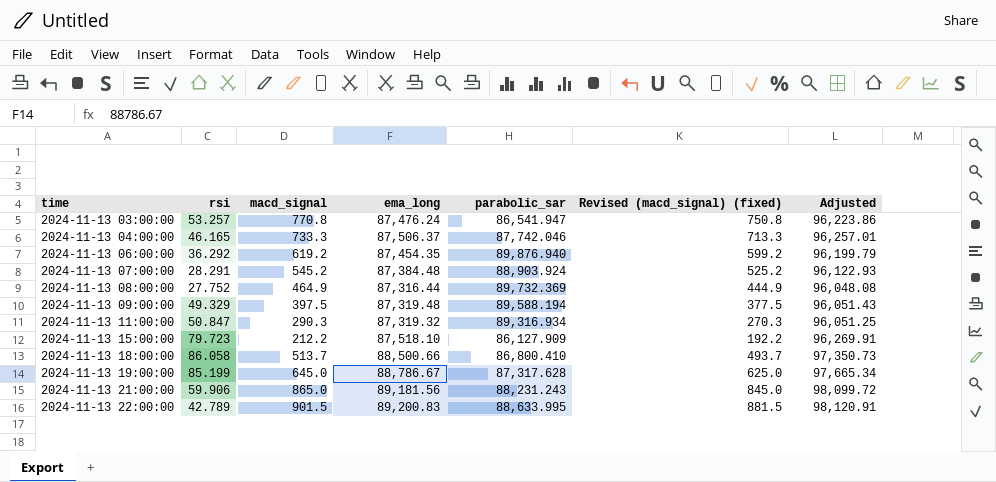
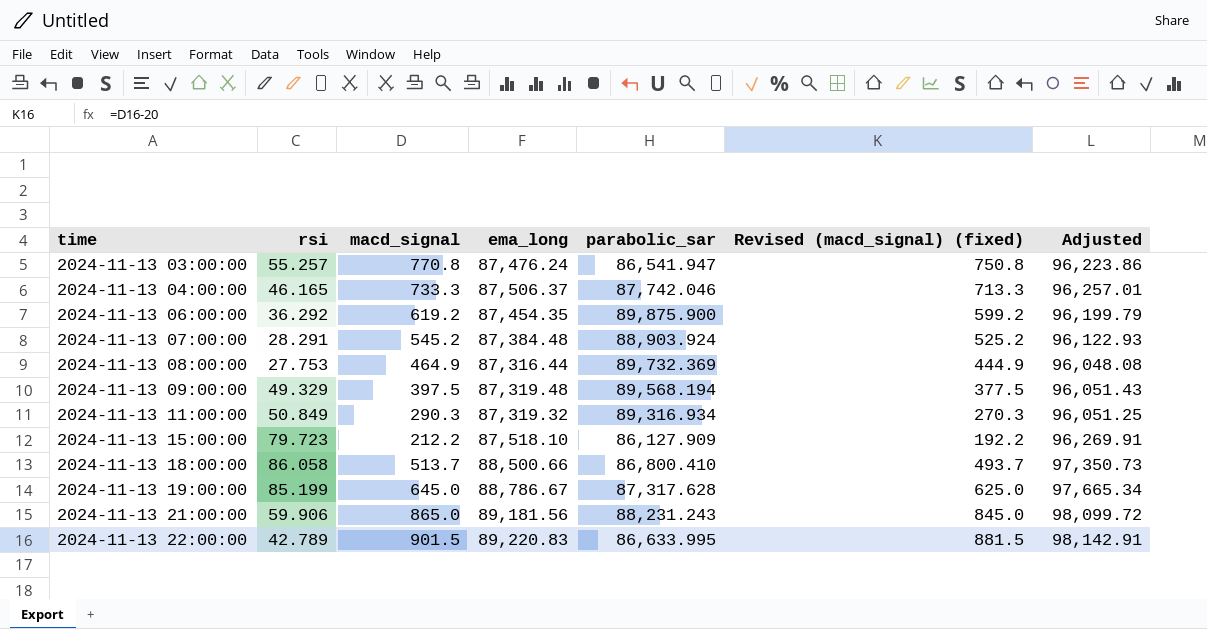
2024-11-13 03:00:00 | rsi: 53.257 -> 55.257
2024-11-13 06:00:00 | parabolic_sar: 89,876.940 -> 89,875.900
2024-11-13 08:00:00 | rsi: 27.752 -> 27.753
2024-11-13 09:00:00 | parabolic_sar: 89,588.194 -> 89,568.194
2024-11-13 11:00:00 | rsi: 50.847 -> 50.849
2024-11-13 22:00:00 | ema_long: 89,200.83 -> 89,220.83
2024-11-13 22:00:00 | parabolic_sar: 88,633.995 -> 86,633.995
2024-11-13 22:00:00 | Adjusted: 98,120.91 -> 98,142.91

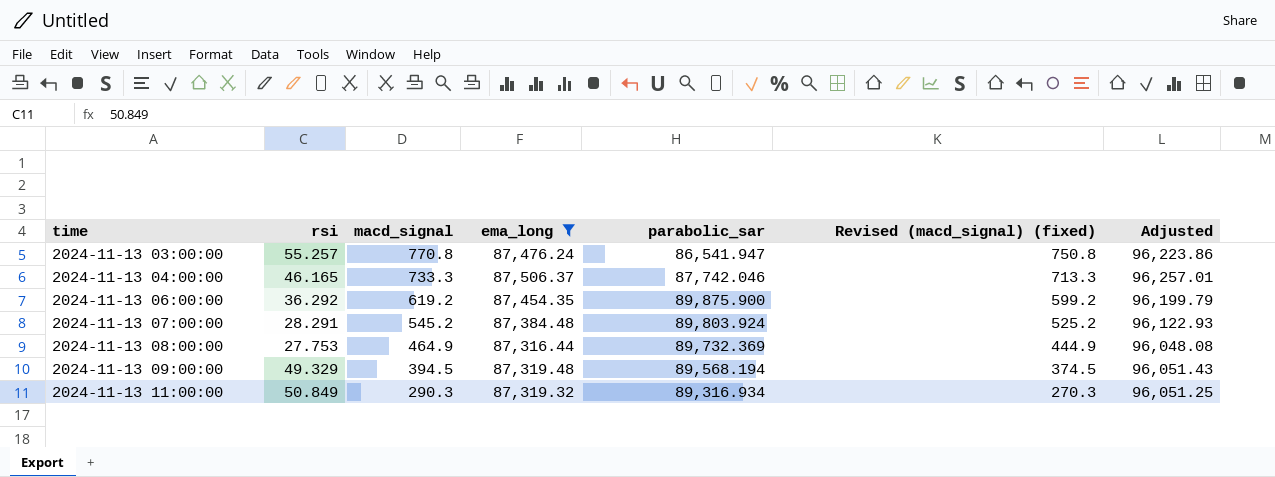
filter: none -> ema_long <= 87,506.37
2024-11-13 07:00:00 | parabolic_sar: 88,903.924 -> 89,803.924
2024-11-13 09:00:00 | macd_signal: 397.5 -> 394.5
2024-11-13 09:00:00 | Revised (macd_signal) (fixed): 377.5 -> 374.5

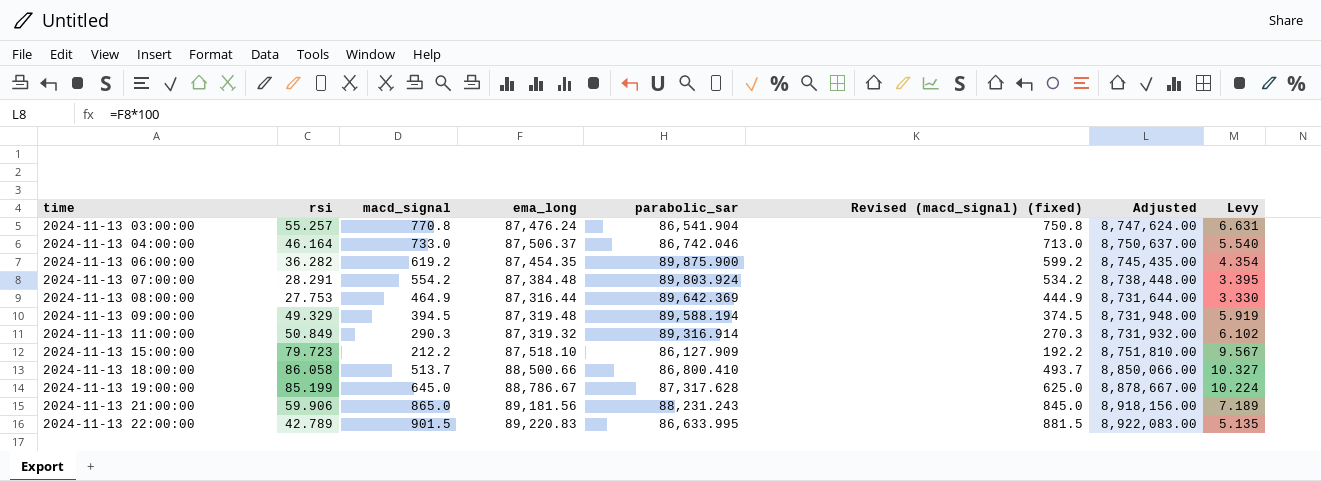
filter: ema_long <= 87,506.37 -> none
column Adjusted | formula: [ema_long] * 1.1 -> [ema_long] * 100
column Levy | formula: none -> [rsi] * 0.12
2024-11-13 03:00:00 | parabolic_sar: 86,541.947 -> 86,541.904
2024-11-13 04:00:00 | rsi: 46.165 -> 46.164
2024-11-13 04:00:00 | macd_signal: 733.3 -> 733.0
2024-11-13 04:00:00 | parabolic_sar: 87,742.046 -> 86,742.046
2024-11-13 04:00:00 | Revised (macd_signal) (fixed): 713.3 -> 713.0
2024-11-13 06:00:00 | rsi: 36.292 -> 36.282
2024-11-13 07:00:00 | macd_signal: 545.2 -> 554.2
2024-11-13 07:00:00 | Revised (macd_signal) (fixed): 525.2 -> 534.2
2024-11-13 08:00:00 | parabolic_sar: 89,732.369 -> 89,642.369
2024-11-13 09:00:00 | parabolic_sar: 89,568.194 -> 89,588.194
2024-11-13 11:00:00 | parabolic_sar: 89,316.934 -> 89,316.914

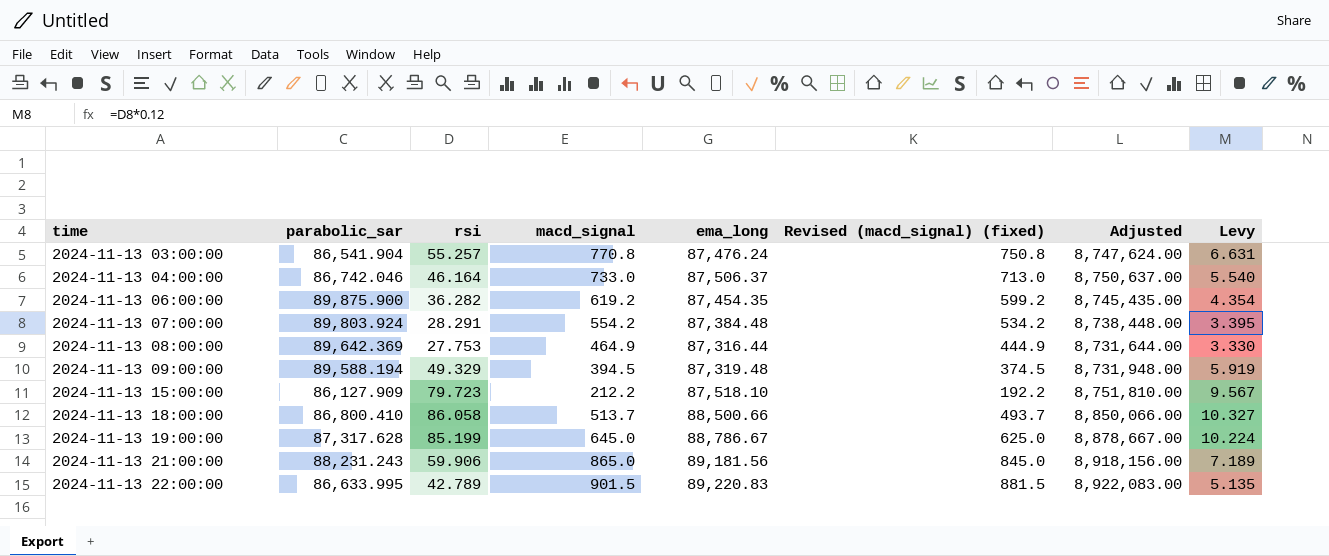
column parabolic_sar | position: 5 -> 2
row 2024-11-13 11:00:00: 50.849 | 290.3 | 87,319.32 | 89,316.914 | 270.3 | 8,731,932.00 | 6.102 -> none

